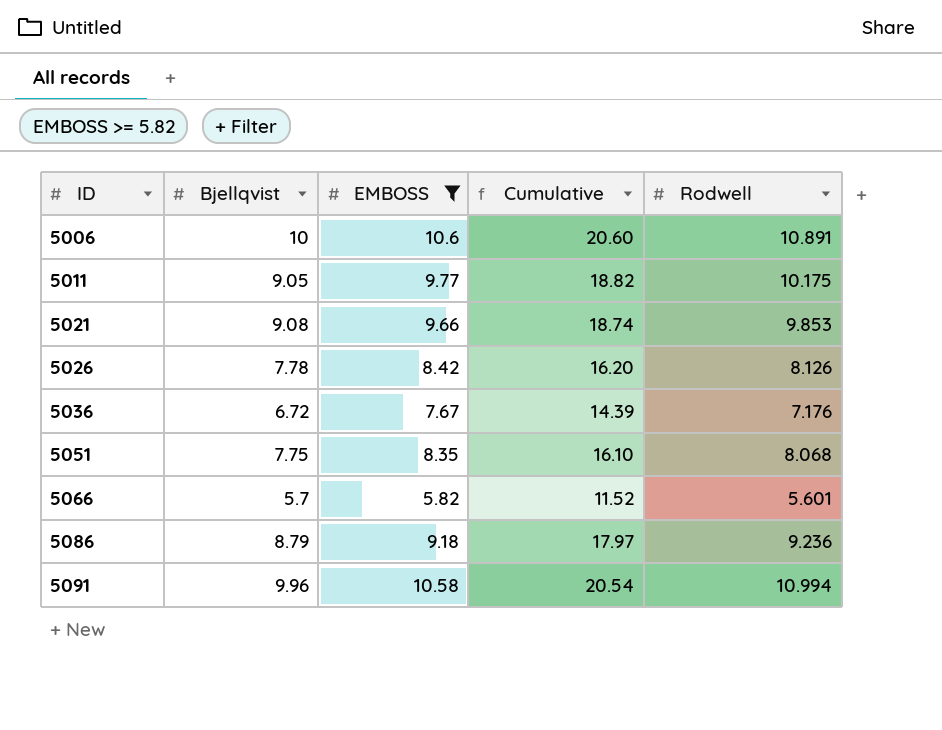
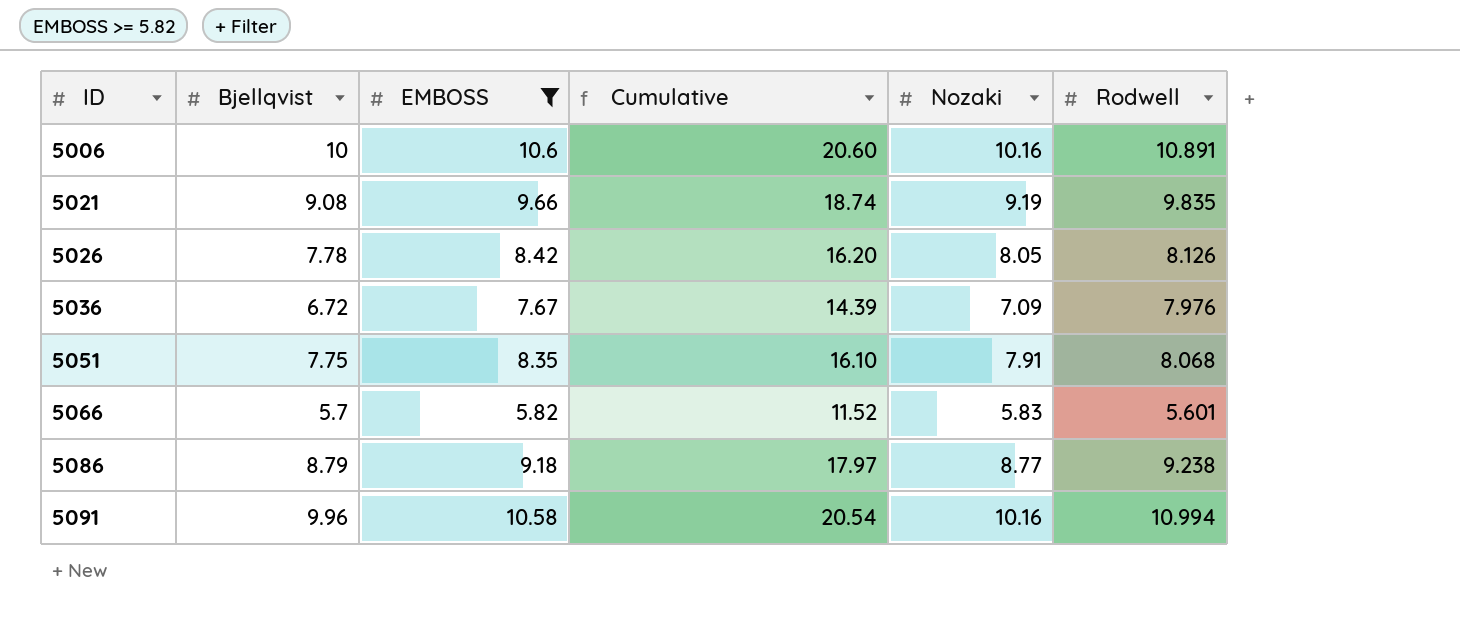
column Nozaki | position: none -> 5
row 5011: 9.05 | 9.77 | 18.82 | 10.175 -> none
5021 | Rodwell: 9.853 -> 9.835
5036 | Rodwell: 7.176 -> 7.976
5086 | Rodwell: 9.236 -> 9.238

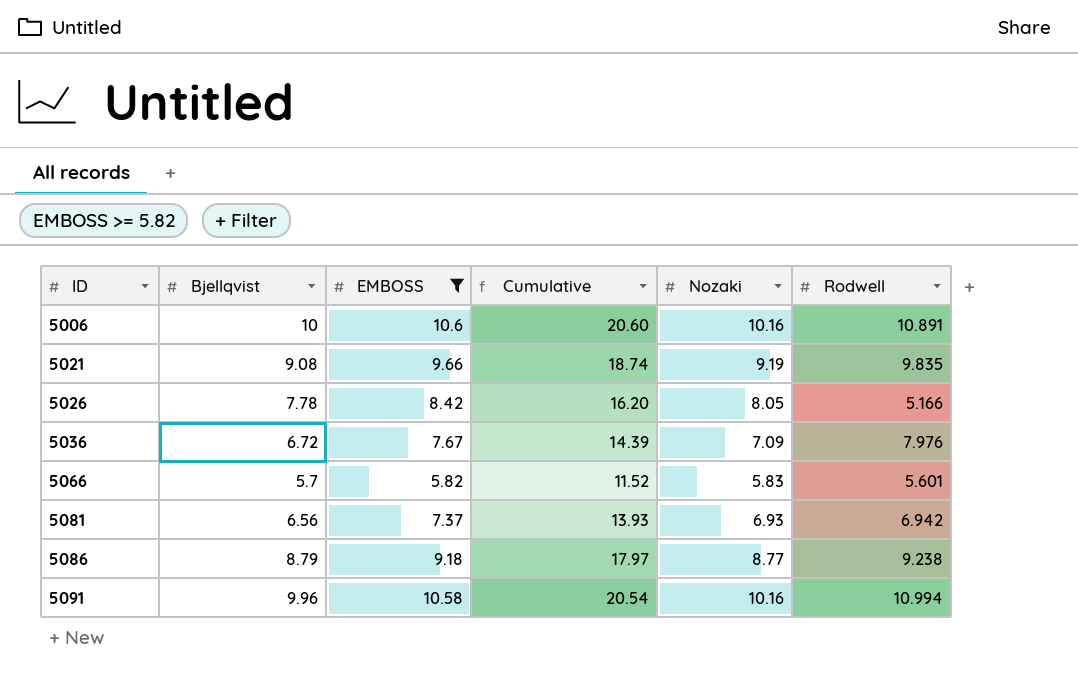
row 5051: 7.75 | 8.35 | 16.10 | 7.91 | 8.068 -> none
5026 | Rodwell: 8.126 -> 5.166
row 5081: none -> 6.56 | 7.37 | 13.93 | 6.93 | 6.942

